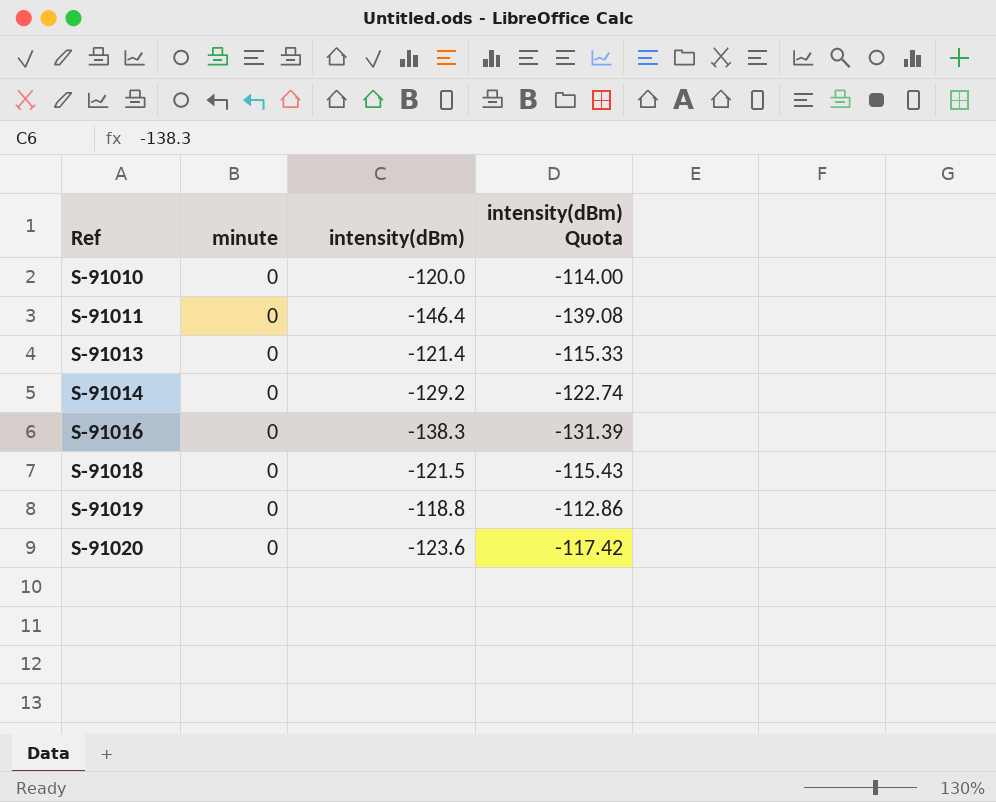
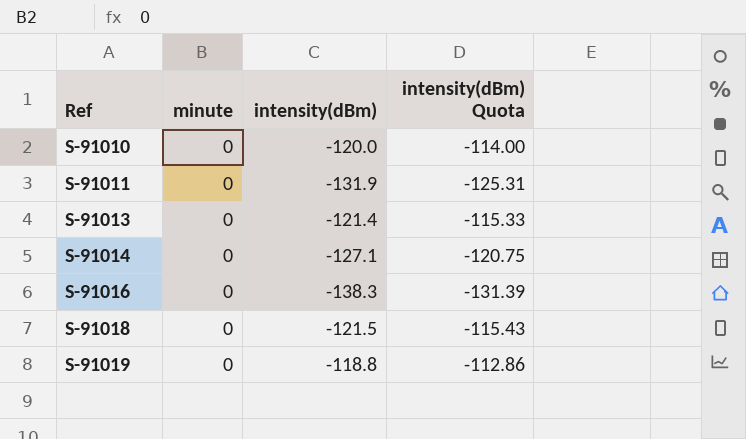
row S-91020: 0 | -123.6 | -117.42 -> none
S-91011 | intensity(dBm): -146.4 -> -131.9
S-91011 | intensity(dBm) Quota: -139.08 -> -125.31
S-91014 | intensity(dBm): -129.2 -> -127.1
S-91014 | intensity(dBm) Quota: -122.74 -> -120.75

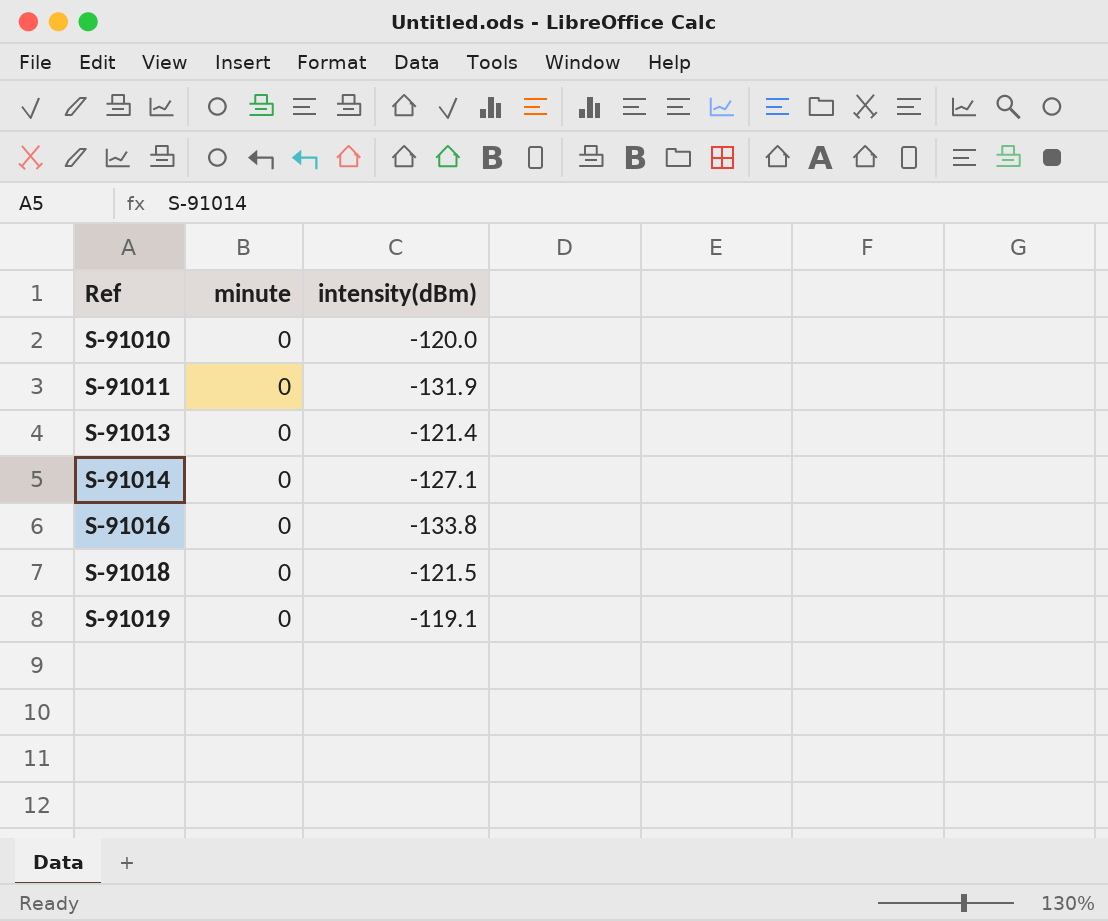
column intensity(dBm) Quota | formula: [intensity(dBm)] * 0.95 -> none
S-91016 | intensity(dBm): -138.3 -> -133.8
S-91019 | intensity(dBm): -118.8 -> -119.1

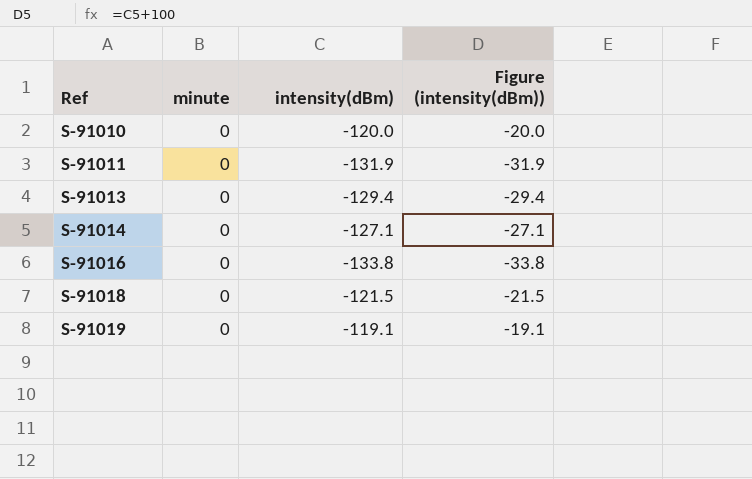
column Figure (intensity(dBm)) | formula: none -> [intensity(dBm)] + 100
S-91013 | intensity(dBm): -121.4 -> -129.4

